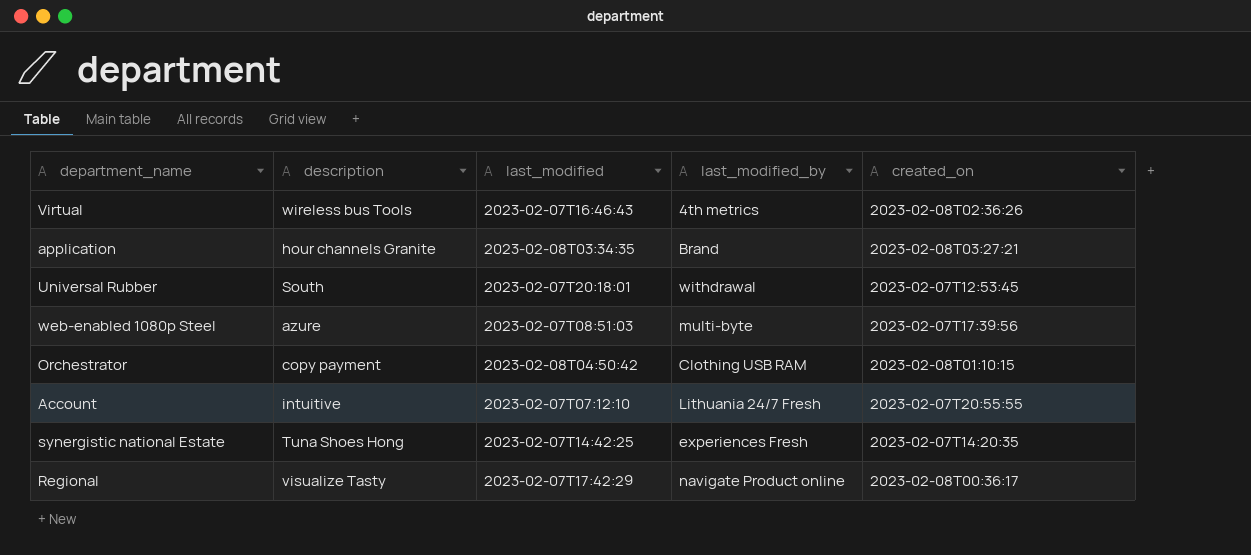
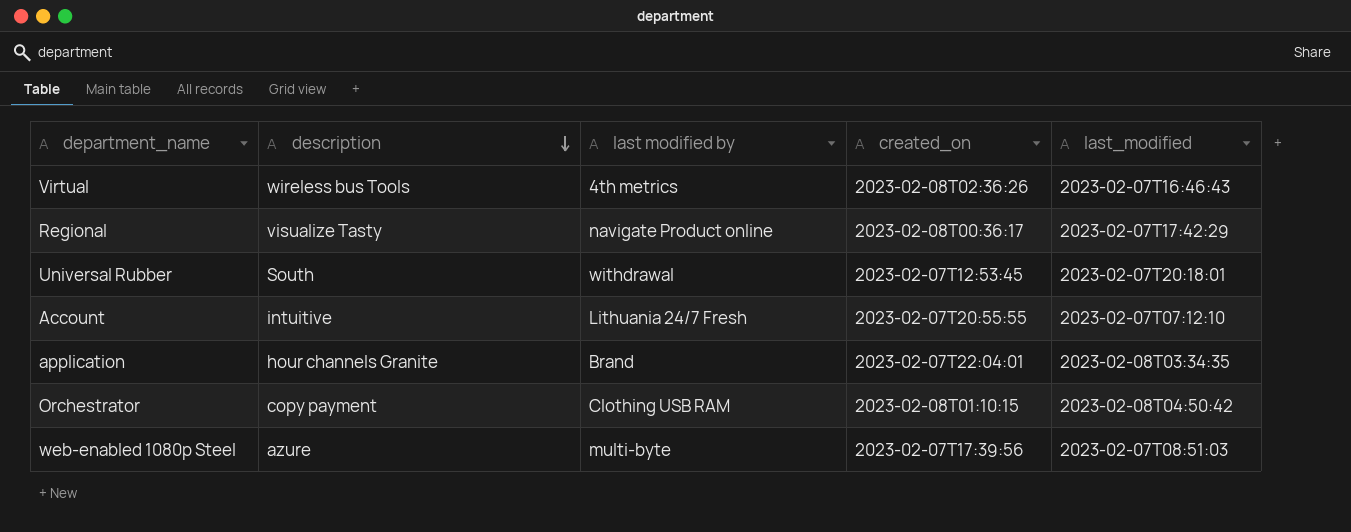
row order: none -> description descending
column name: last_modified_by -> last modified by
column last_modified | position: 3 -> 5
row synergistic national Estate: Tuna Shoes Hong | 2023-02-07T14:42:25 | experiences Fresh | 2023-02-07T14:20:35 -> none
application | created_on: 2023-02-08T03:27:21 -> 2023-02-07T22:04:01

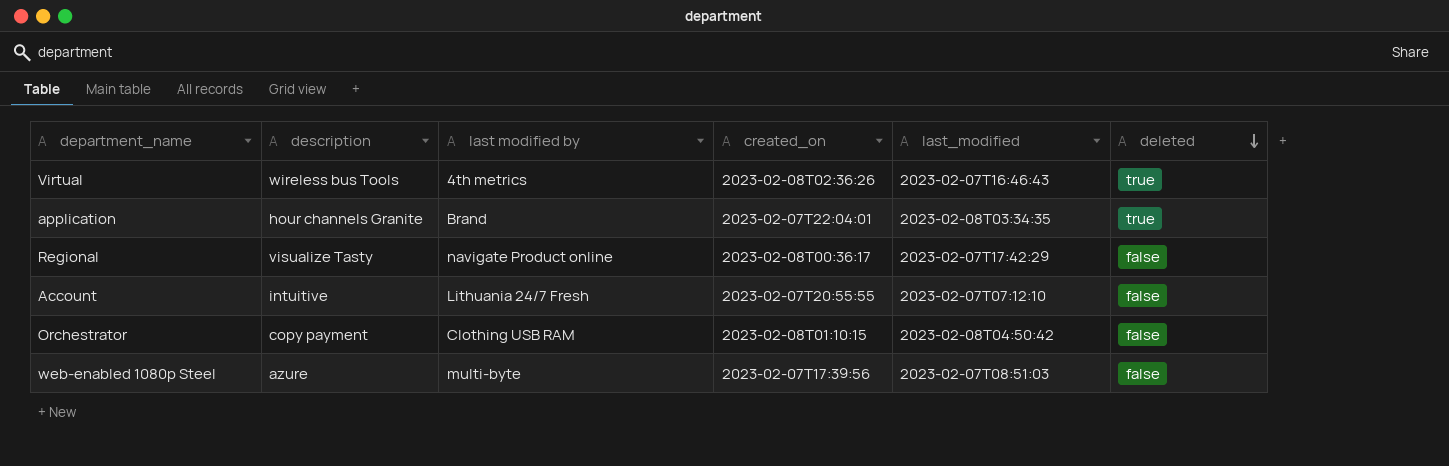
row order: description descending -> deleted descending
column deleted | position: none -> 6
row Universal Rubber: South | withdrawal | 2023-02-07T12:53:45 | 2023-02-07T20:18:01 -> none

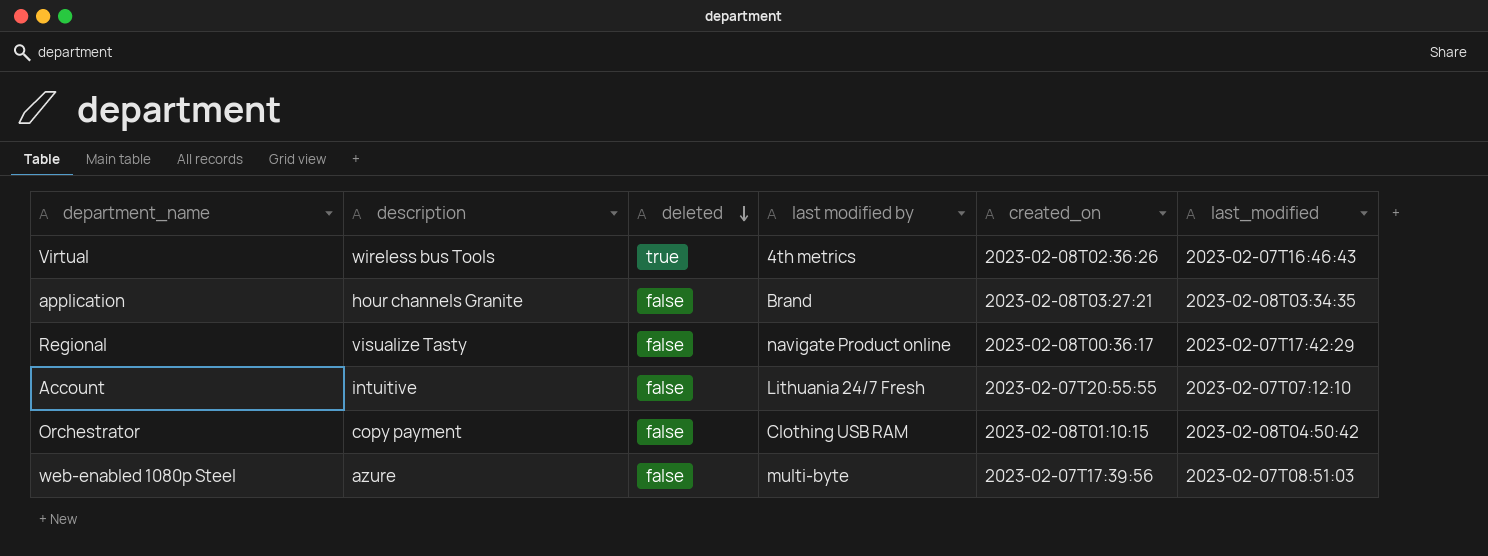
column deleted | position: 6 -> 3
application | deleted: true -> false
application | created_on: 2023-02-07T22:04:01 -> 2023-02-08T03:27:21

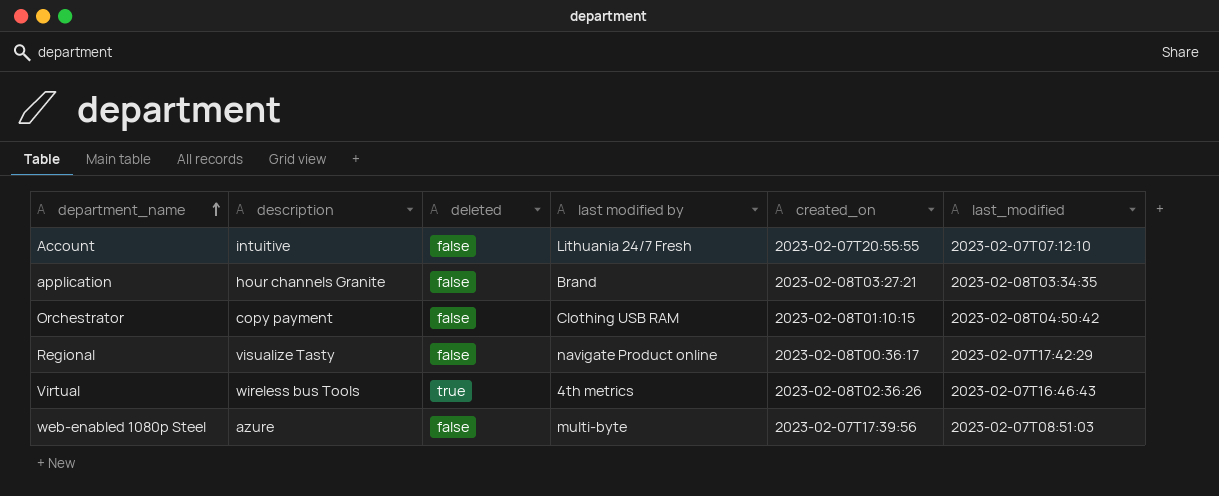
row order: deleted descending -> department_name ascending

